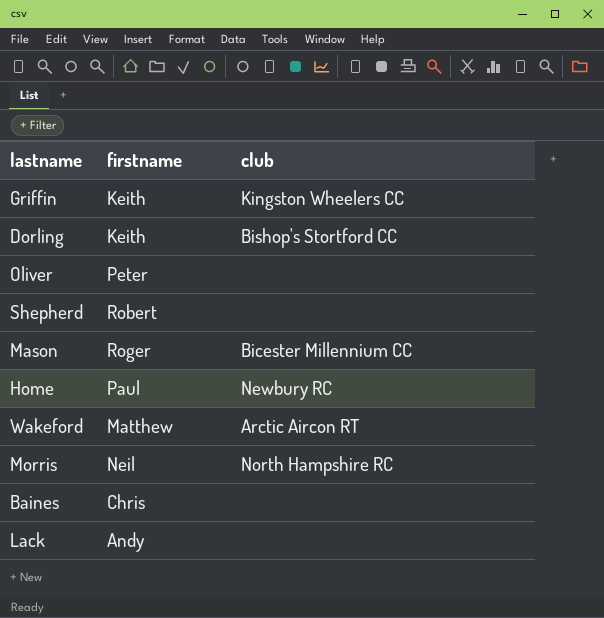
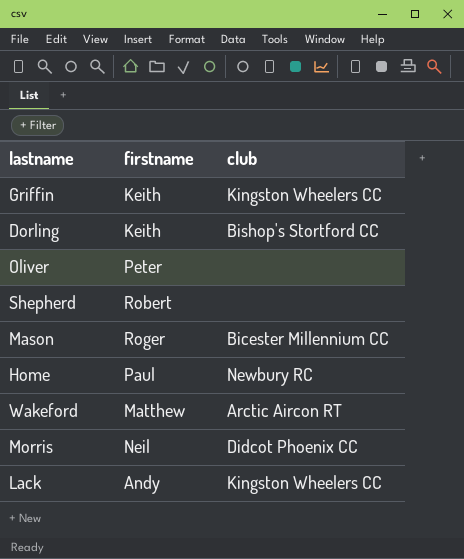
row Baines: Chris | none -> none
Morris | club: North Hampshire RC -> Didcot Phoenix CC
Lack | club: none -> Kingston Wheelers CC

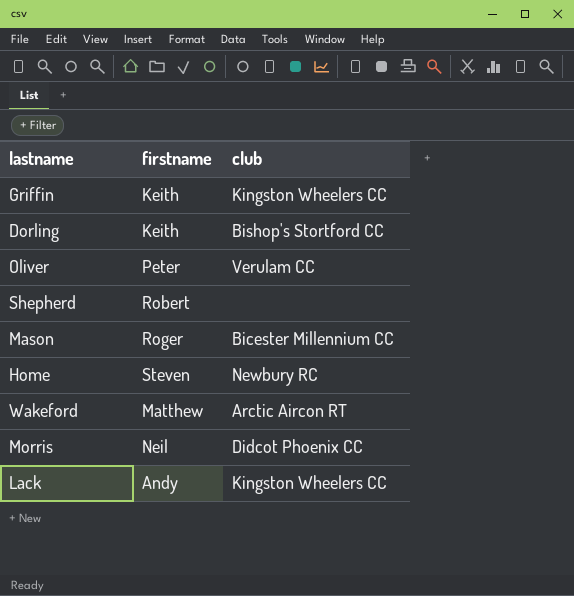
Oliver | club: none -> Verulam CC
Home | firstname: Paul -> Steven

